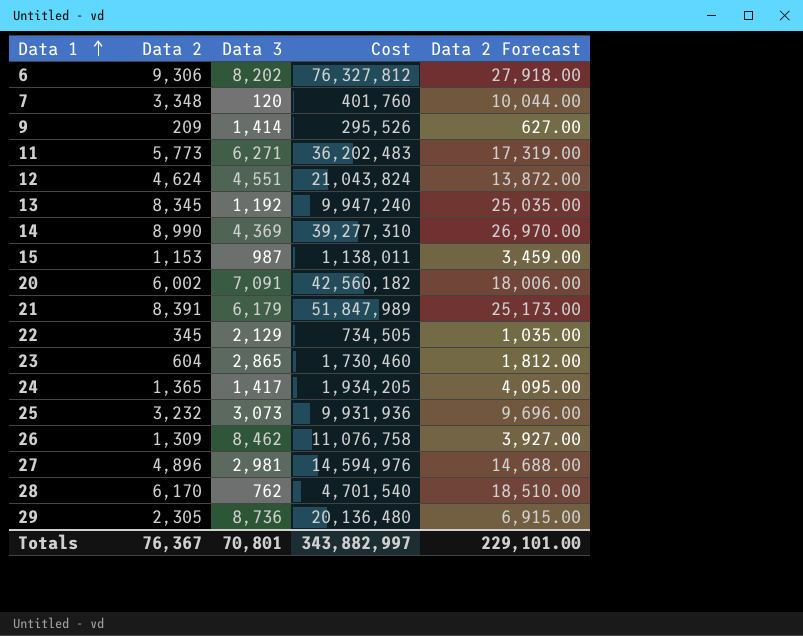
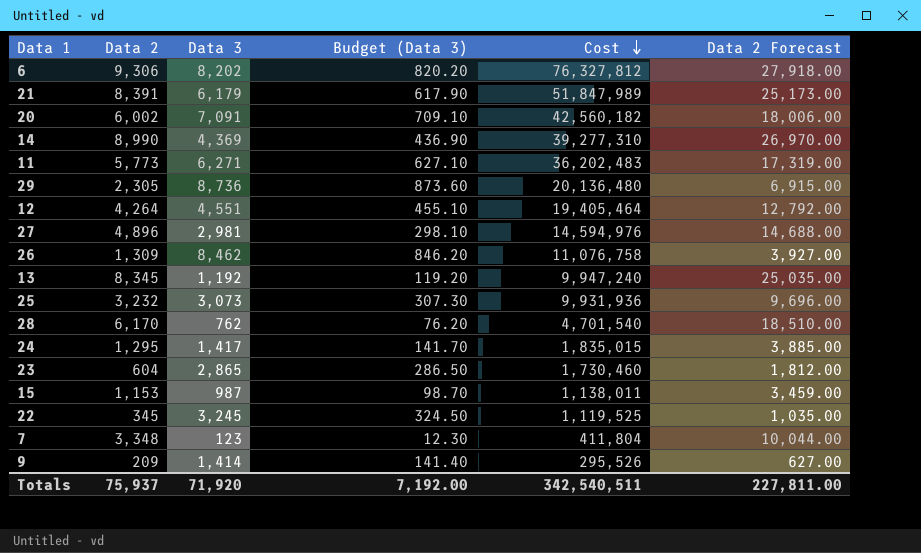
row order: Data 1 ascending -> Cost descending
column Budget (Data 3) | formula: none -> [Data 3] * 0.1
12 | Data 2: 4,624 -> 4,264
12 | Cost: 21,043,824 -> 19,405,464
12 | Data 2 Forecast: 13,872.00 -> 12,792.00
24 | Data 2: 1,365 -> 1,295
24 | Cost: 1,934,205 -> 1,835,015
24 | Data 2 Forecast: 4,095.00 -> 3,885.00
22 | Data 3: 2,129 -> 3,245
22 | Cost: 734,505 -> 1,119,525
7 | Data 3: 120 -> 123
7 | Cost: 401,760 -> 411,804
Totals | Data 2: 76,367 -> 75,937
Totals | Data 3: 70,801 -> 71,920
Totals | Cost: 343,882,997 -> 342,540,511
Totals | Data 2 Forecast: 229,101.00 -> 227,811.00

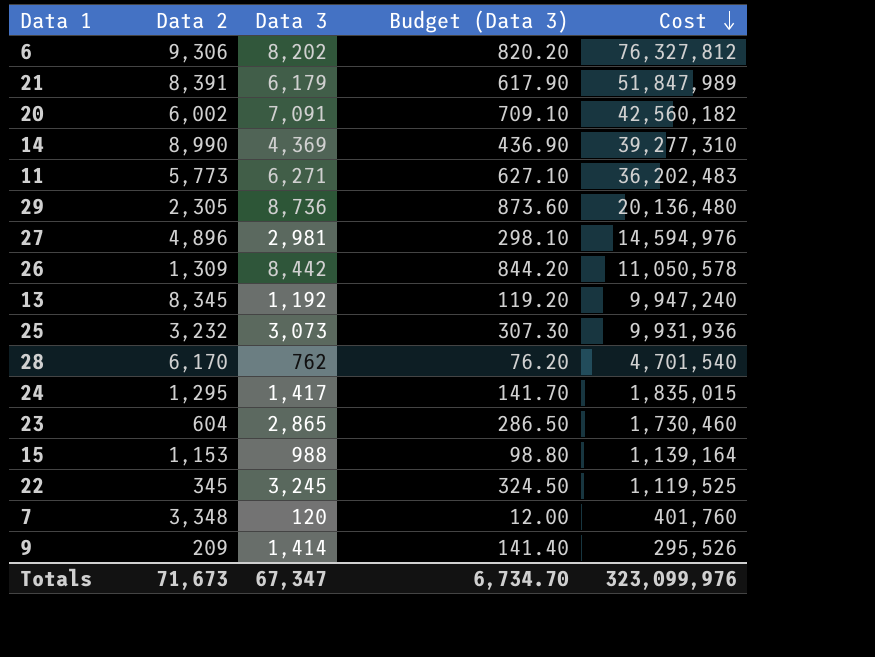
column Data 2 Forecast | formula: [Data 2] * 3 -> none
row 12: 4,264 | 4,551 | 455.10 | 19,405,464 | 12,792.00 -> none
26 | Data 3: 8,462 -> 8,442
26 | Budget (Data 3): 846.20 -> 844.20
26 | Cost: 11,076,758 -> 11,050,578
15 | Data 3: 987 -> 988
15 | Budget (Data 3): 98.70 -> 98.80
15 | Cost: 1,138,011 -> 1,139,164
7 | Data 3: 123 -> 120
7 | Budget (Data 3): 12.30 -> 12.00
7 | Cost: 411,804 -> 401,760
Totals | Data 2: 75,937 -> 71,673
Totals | Data 3: 71,920 -> 67,347
Totals | Budget (Data 3): 7,192.00 -> 6,734.70
Totals | Cost: 342,540,511 -> 323,099,976

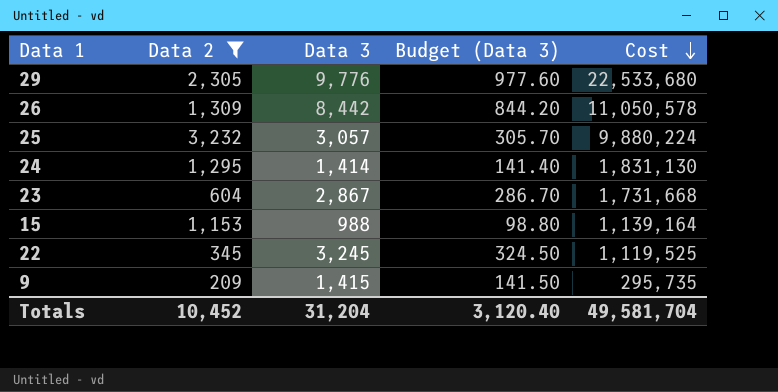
filter: none -> Data 2 <= 3,232
29 | Data 3: 8,736 -> 9,776
29 | Budget (Data 3): 873.60 -> 977.60
29 | Cost: 20,136,480 -> 22,533,680
25 | Data 3: 3,073 -> 3,057
25 | Budget (Data 3): 307.30 -> 305.70
25 | Cost: 9,931,936 -> 9,880,224
24 | Data 3: 1,417 -> 1,414
24 | Budget (Data 3): 141.70 -> 141.40
24 | Cost: 1,835,015 -> 1,831,130
23 | Data 3: 2,865 -> 2,867
23 | Budget (Data 3): 286.50 -> 286.70
23 | Cost: 1,730,460 -> 1,731,668
9 | Data 3: 1,414 -> 1,415
9 | Budget (Data 3): 141.40 -> 141.50
9 | Cost: 295,526 -> 295,735
Totals | Data 2: 71,673 -> 10,452
Totals | Data 3: 67,347 -> 31,204
Totals | Budget (Data 3): 6,734.70 -> 3,120.40
Totals | Cost: 323,099,976 -> 49,581,704

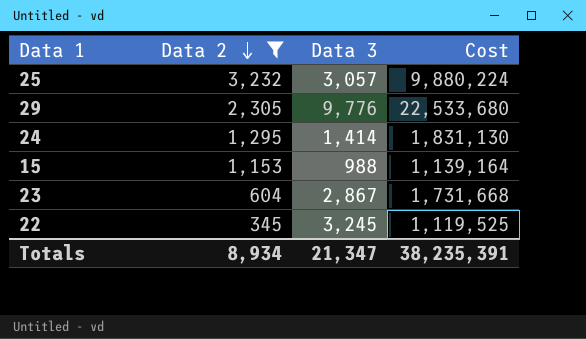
row order: Cost descending -> Data 2 descending
column Budget (Data 3) | formula: [Data 3] * 0.1 -> none
row 26: 1,309 | 8,442 | 844.20 | 11,050,578 -> none
row 9: 209 | 1,415 | 141.50 | 295,735 -> none
Totals | Data 2: 10,452 -> 8,934
Totals | Data 3: 31,204 -> 21,347
Totals | Cost: 49,581,704 -> 38,235,391

